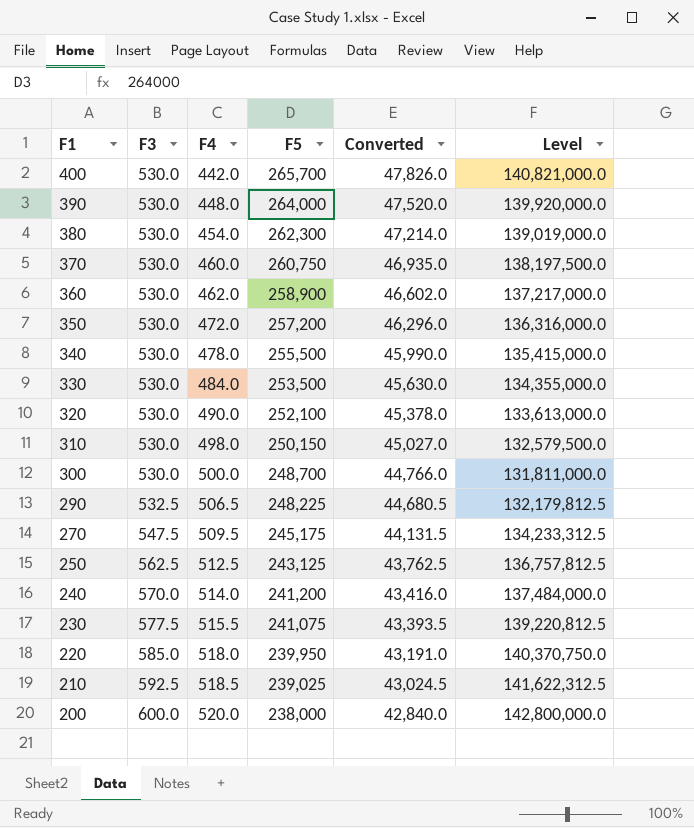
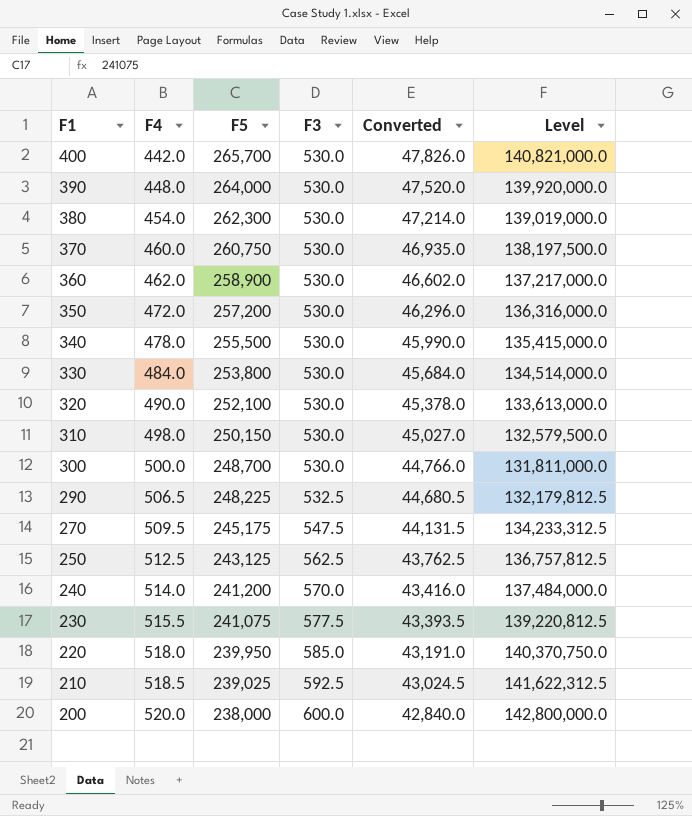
column F3 | position: 2 -> 4
330 | F5: 253,500 -> 253,800
330 | Converted: 45,630.0 -> 45,684.0
330 | Level: 134,355,000.0 -> 134,514,000.0

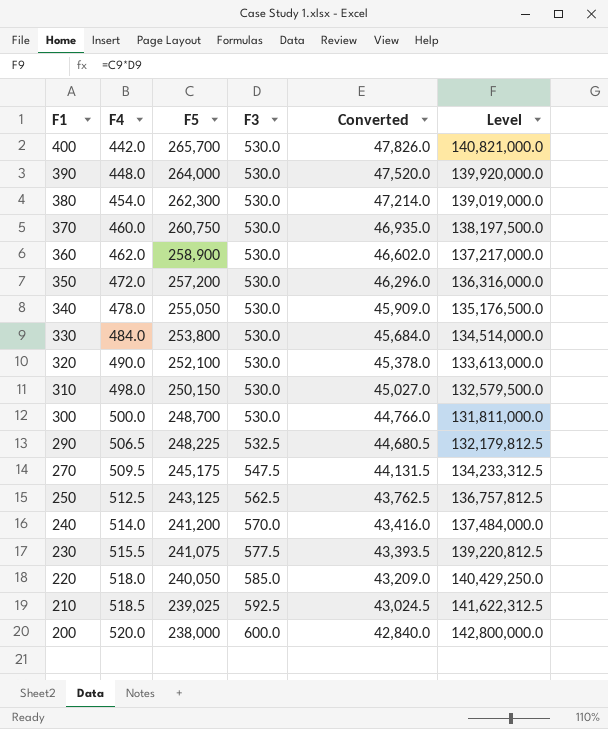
340 | F5: 255,500 -> 255,050
340 | Converted: 45,990.0 -> 45,909.0
340 | Level: 135,415,000.0 -> 135,176,500.0
220 | F5: 239,950 -> 240,050
220 | Converted: 43,191.0 -> 43,209.0
220 | Level: 140,370,750.0 -> 140,429,250.0

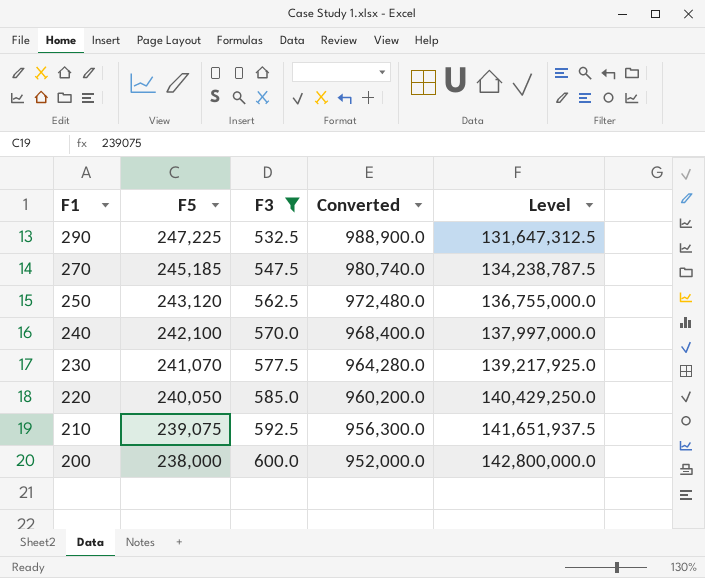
filter: none -> F3 != 530.0
column F4 | position: 2 -> none
column Converted | formula: [F5] * 0.18 -> [F5] * 4
290 | F5: 248,225 -> 247,225
290 | Level: 132,179,812.5 -> 131,647,312.5
270 | F5: 245,175 -> 245,185
270 | Level: 134,233,312.5 -> 134,238,787.5
250 | F5: 243,125 -> 243,120
250 | Level: 136,757,812.5 -> 136,755,000.0
240 | F5: 241,200 -> 242,100
240 | Level: 137,484,000.0 -> 137,997,000.0
230 | F5: 241,075 -> 241,070
230 | Level: 139,220,812.5 -> 139,217,925.0
210 | F5: 239,025 -> 239,075
210 | Level: 141,622,312.5 -> 141,651,937.5

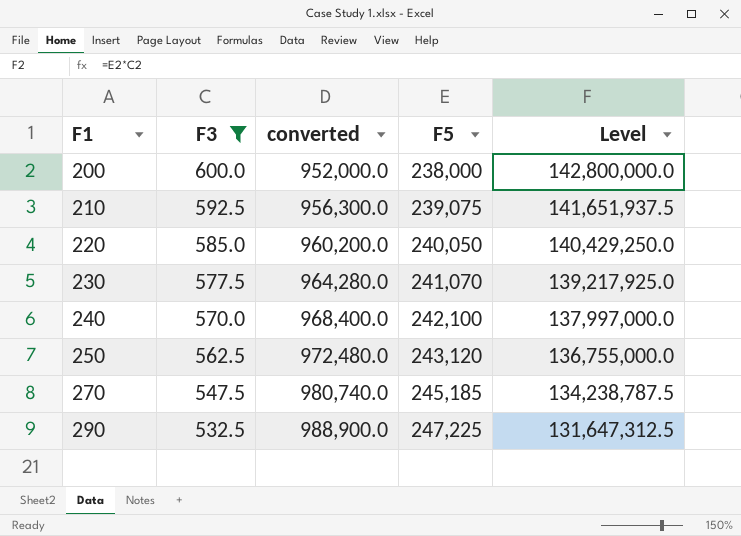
row order: F1 descending -> F1 ascending
column name: Converted -> converted
column F5 | position: 2 -> 4

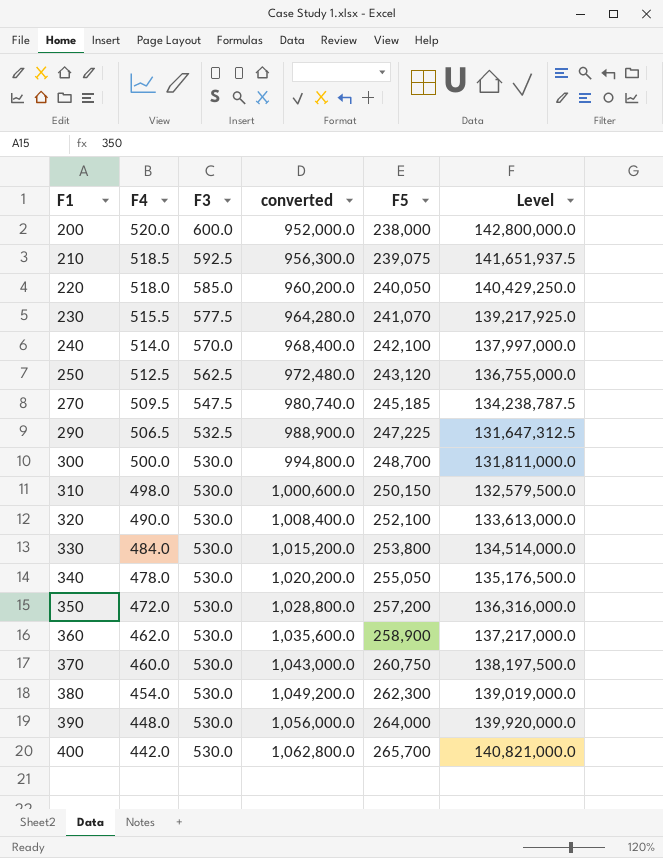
filter: F3 != 530.0 -> none
column F4 | position: none -> 2

